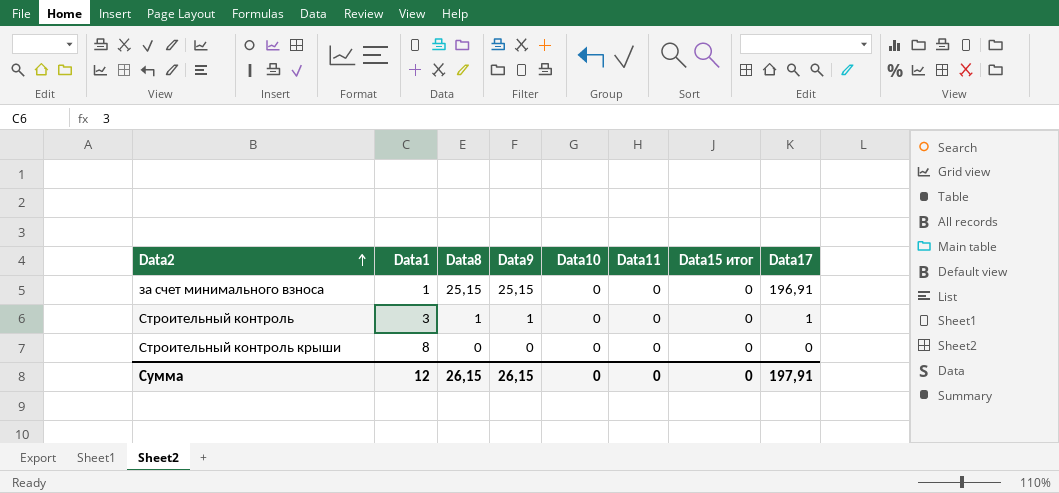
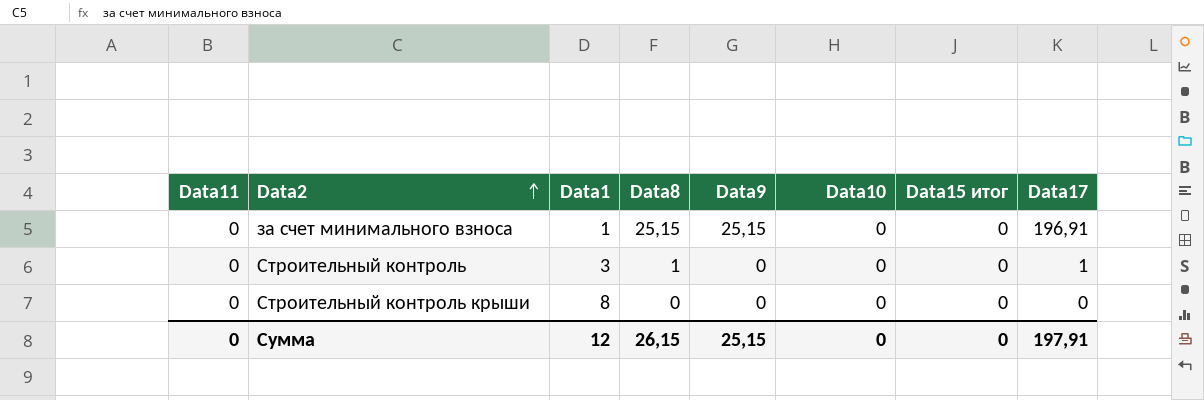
column Data11 | position: 6 -> 1
Строительный контроль | Data9: 1 -> 0
Сумма | Data9: 26,15 -> 25,15

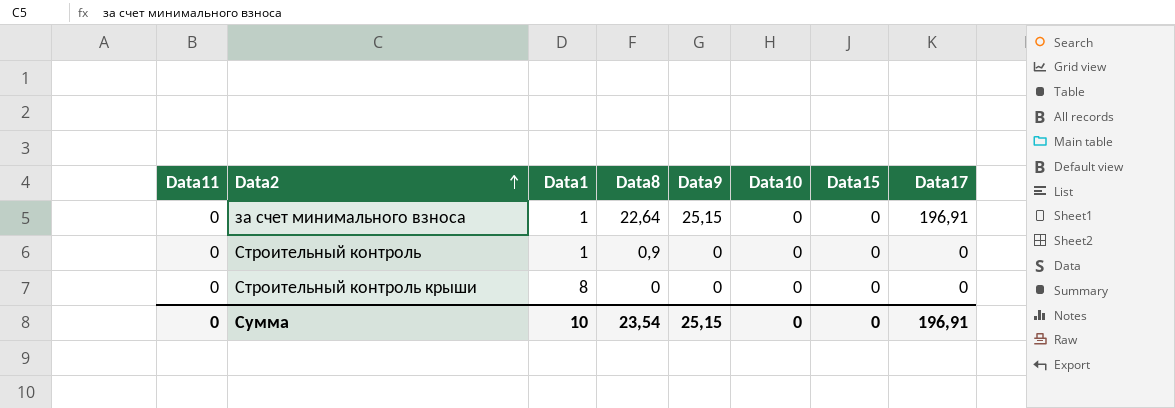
column name: Data15 итог -> Data15
за счет минимального взноса | Data8: 25,15 -> 22,64
Строительный контроль | Data1: 3 -> 1
Строительный контроль | Data8: 1 -> 0,9
Строительный контроль | Data17: 1 -> 0
Сумма | Data1: 12 -> 10
Сумма | Data8: 26,15 -> 23,54
Сумма | Data17: 197,91 -> 196,91

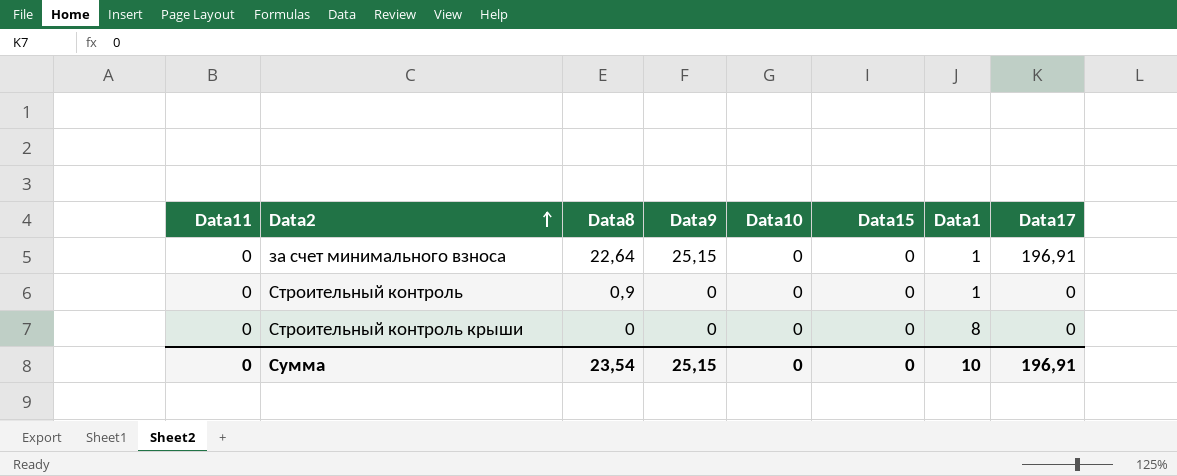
column Data1 | position: 3 -> 7

